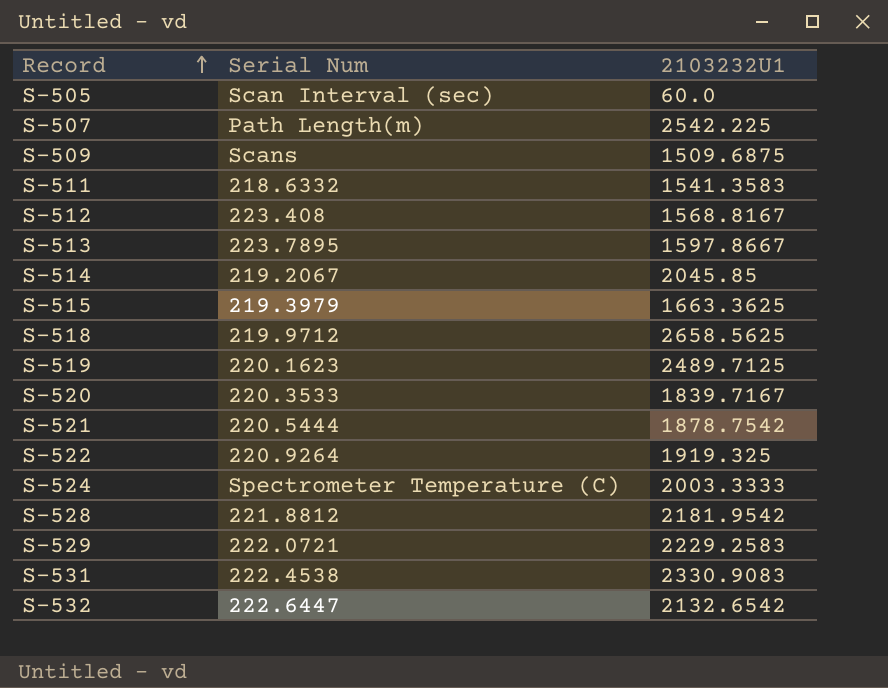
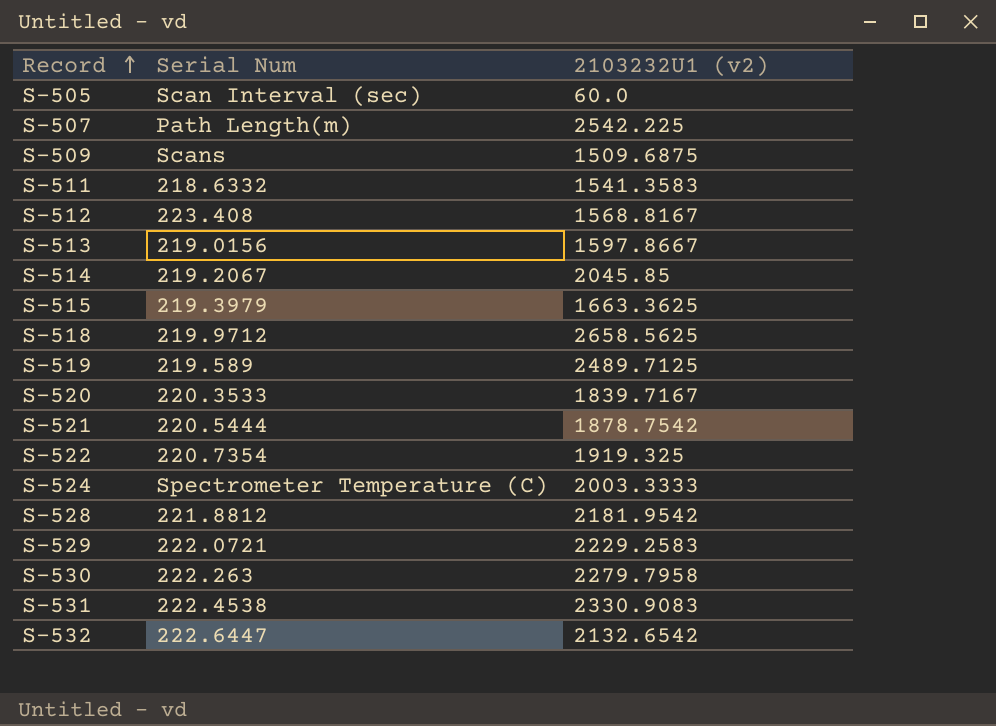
column name: 2103232U1 -> 2103232U1 (v2)
S-513 | Serial Num: 223.7895 -> 219.0156
S-519 | Serial Num: 220.1623 -> 219.589
S-522 | Serial Num: 220.9264 -> 220.7354
row S-530: none -> 222.263 | 2279.7958

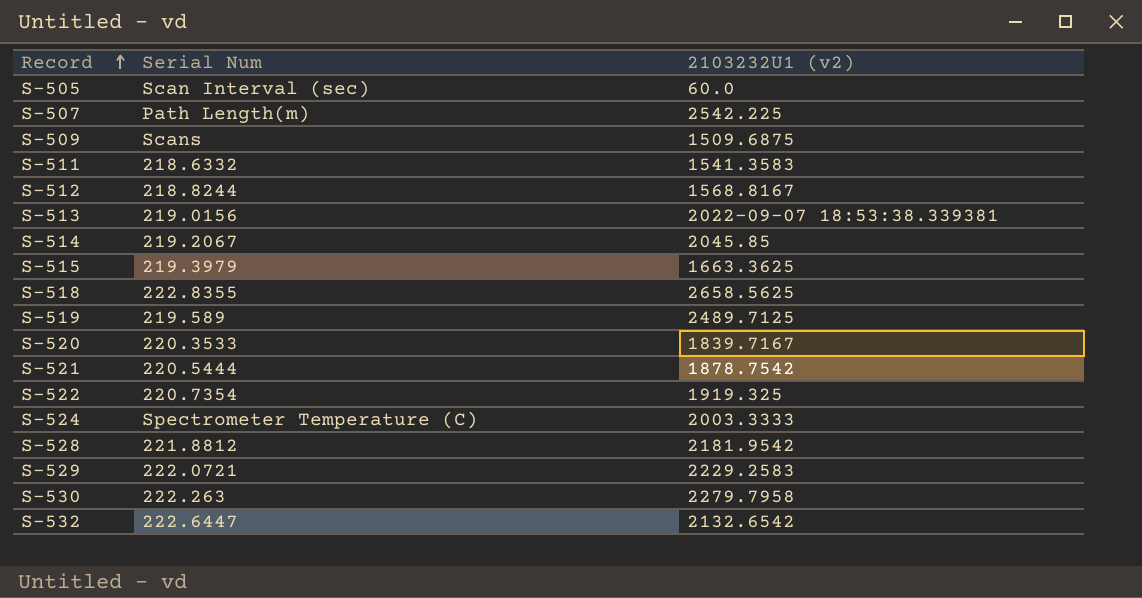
row S-531: 222.4538 | 2330.9083 -> none
S-512 | Serial Num: 223.408 -> 218.8244
S-513 | 2103232U1 (v2): 1597.8667 -> 2022-09-07 18:53:38.339381
S-518 | Serial Num: 219.9712 -> 222.8355

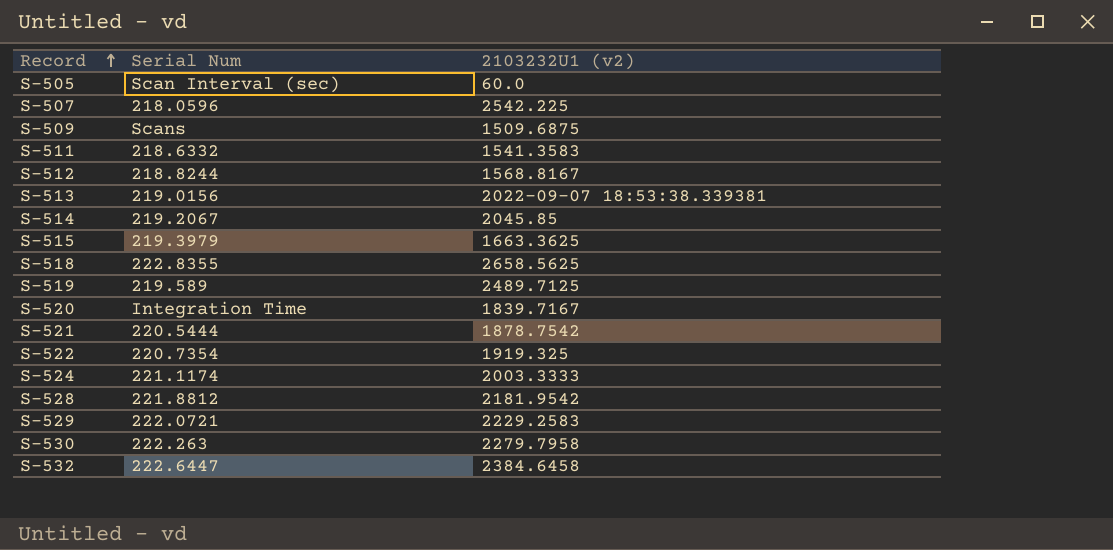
S-507 | Serial Num: Path Length(m) -> 218.0596
S-520 | Serial Num: 220.3533 -> Integration Time
S-524 | Serial Num: Spectrometer Temperature (C) -> 221.1174
S-532 | 2103232U1 (v2): 2132.6542 -> 2384.6458

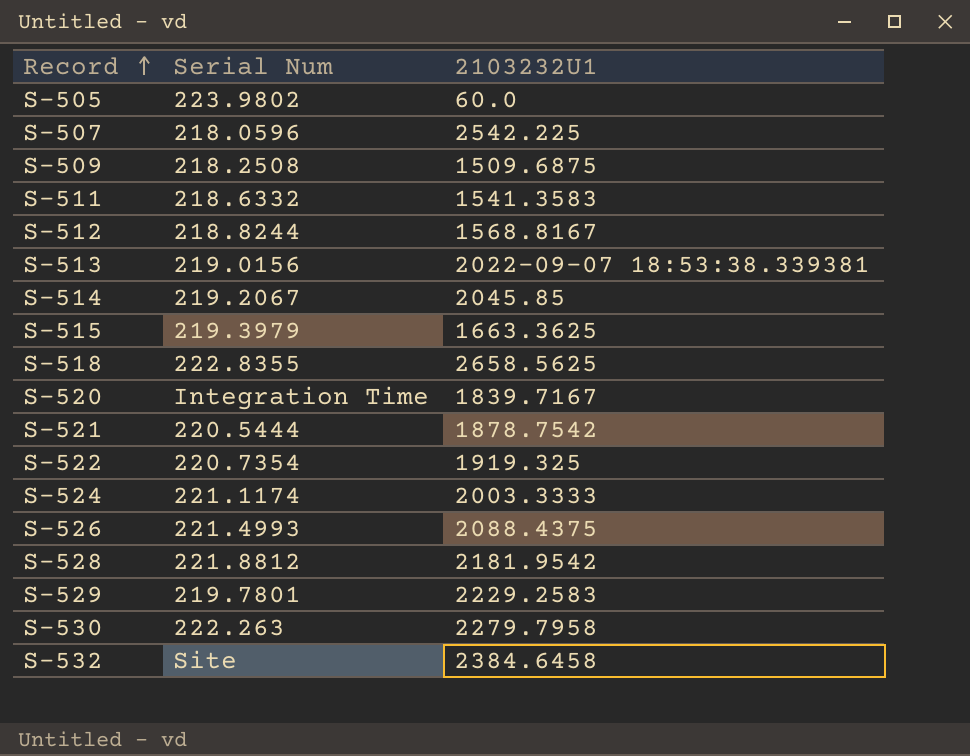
column name: 2103232U1 (v2) -> 2103232U1
row S-519: 219.589 | 2489.7125 -> none
S-505 | Serial Num: Scan Interval (sec) -> 223.9802
S-509 | Serial Num: Scans -> 218.2508
row S-526: none -> 221.4993 | 2088.4375
S-529 | Serial Num: 222.0721 -> 219.7801
S-532 | Serial Num: 222.6447 -> Site

